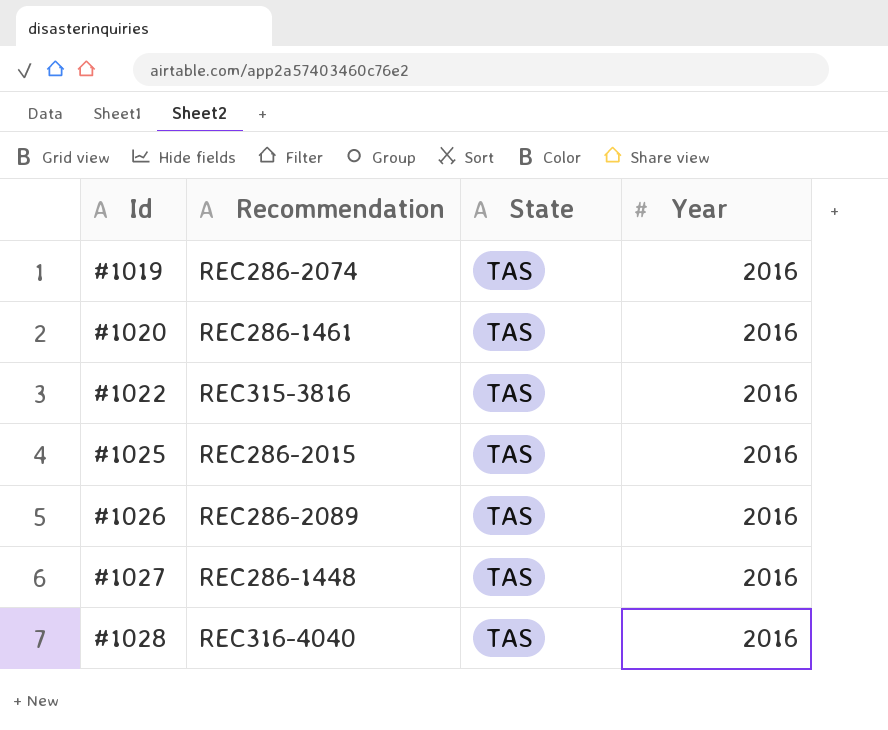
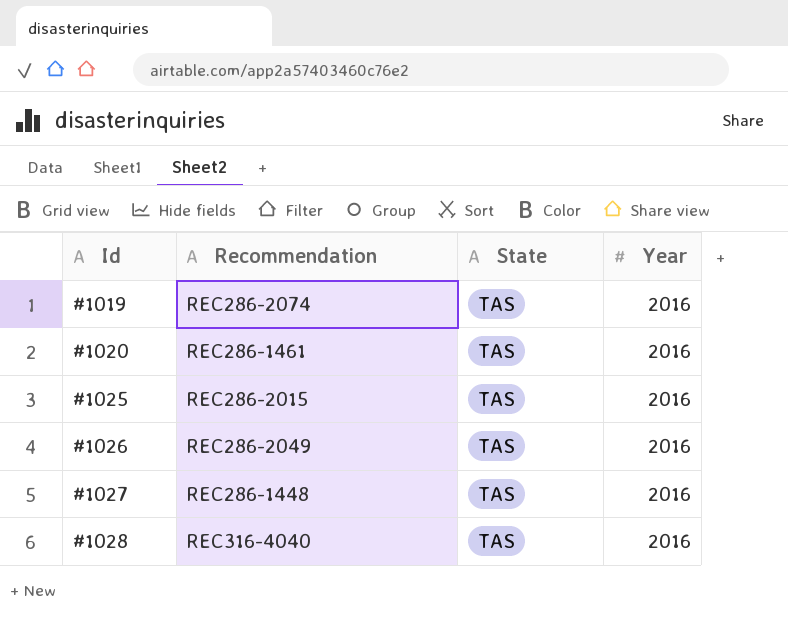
row #1022: REC315-3816 | TAS | 2016 -> none
#1026 | Recommendation: REC286-2089 -> REC286-2049

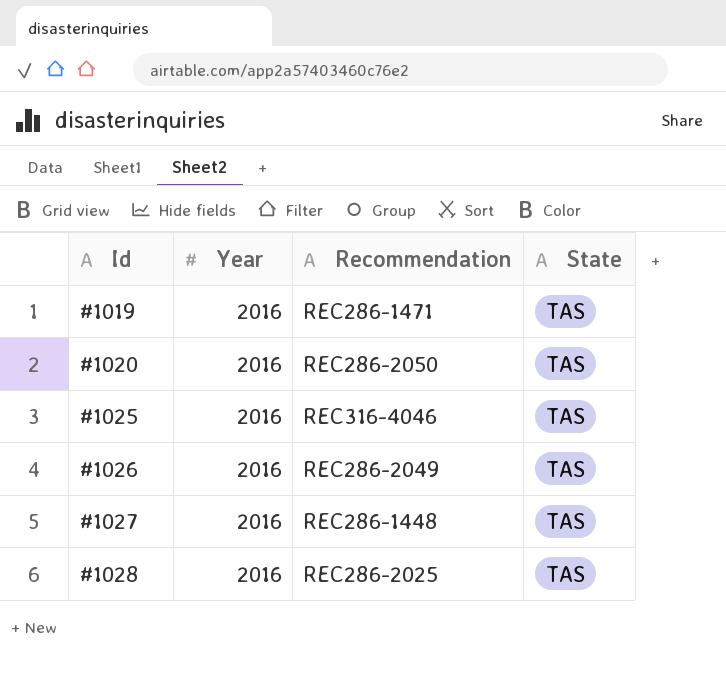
column Year | position: 4 -> 2
#1019 | Recommendation: REC286-2074 -> REC286-1471
#1020 | Recommendation: REC286-1461 -> REC286-2050
#1025 | Recommendation: REC286-2015 -> REC316-4046
#1028 | Recommendation: REC316-4040 -> REC286-2025

